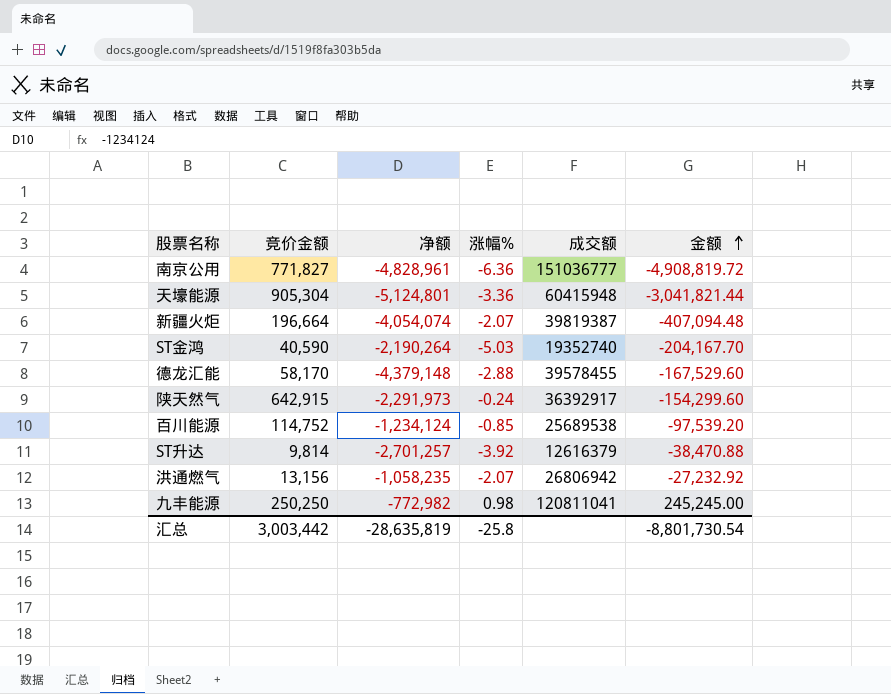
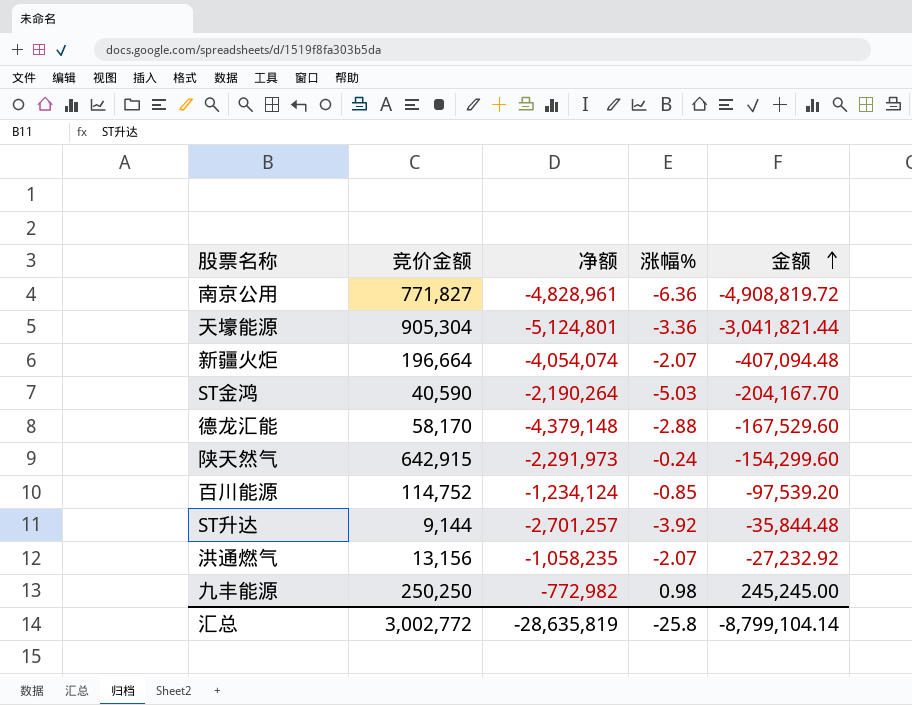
column 成交额 | position: 5 -> none
ST升达 | 竞价金额: 9,814 -> 9,144
ST升达 | 金额: -38,470.88 -> -35,844.48
汇总 | 竞价金额: 3,003,442 -> 3,002,772
汇总 | 金额: -8,801,730.54 -> -8,799,104.14

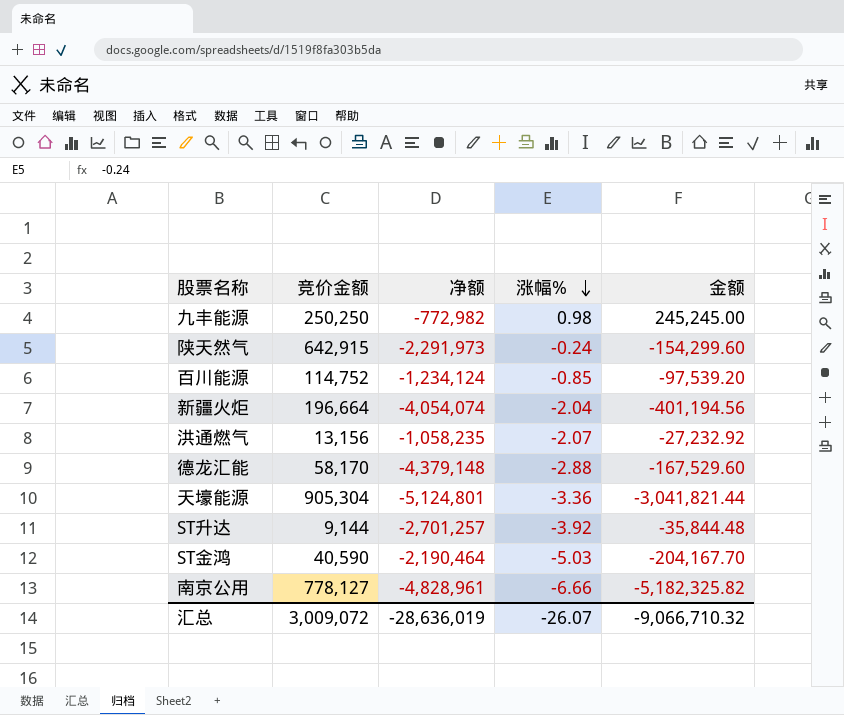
row order: 金额 ascending -> 涨幅% descending
新疆火炬 | 涨幅%: -2.07 -> -2.04
新疆火炬 | 金额: -407,094.48 -> -401,194.56
ST金鸿 | 净额: -2,190,264 -> -2,190,464
南京公用 | 竞价金额: 771,827 -> 778,127
南京公用 | 涨幅%: -6.36 -> -6.66
南京公用 | 金额: -4,908,819.72 -> -5,182,325.82
汇总 | 竞价金额: 3,002,772 -> 3,009,072
汇总 | 净额: -28,635,819 -> -28,636,019
汇总 | 涨幅%: -25.8 -> -26.07
汇总 | 金额: -8,799,104.14 -> -9,066,710.32

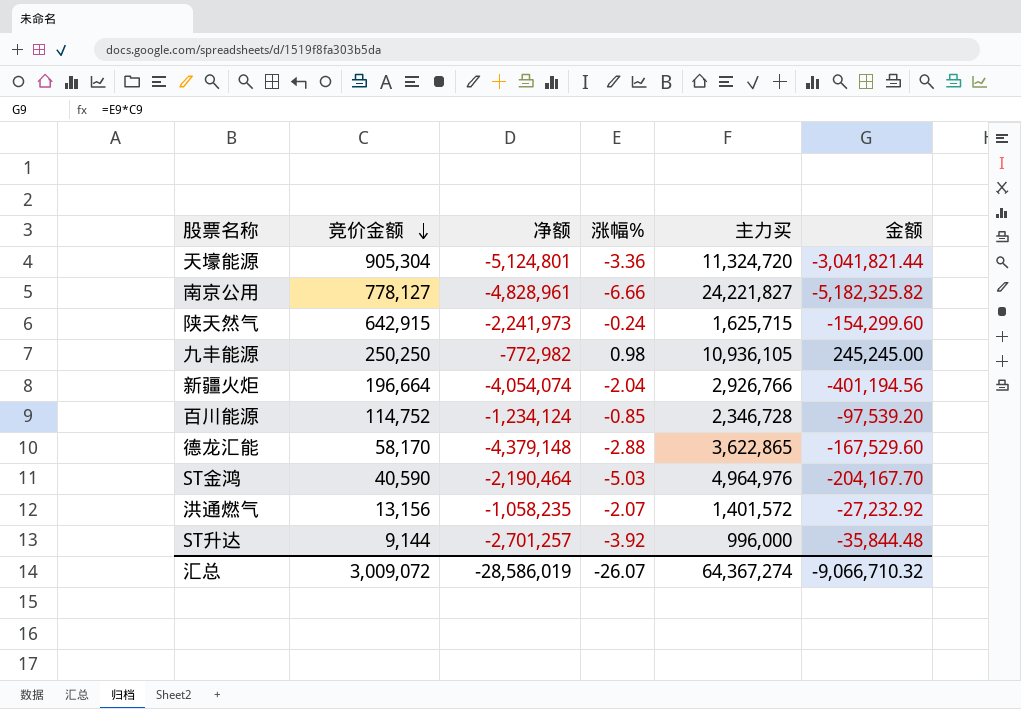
row order: 涨幅% descending -> 竞价金额 descending
column 主力买 | position: none -> 5
陕天然气 | 净额: -2,291,973 -> -2,241,973
汇总 | 净额: -28,636,019 -> -28,586,019

